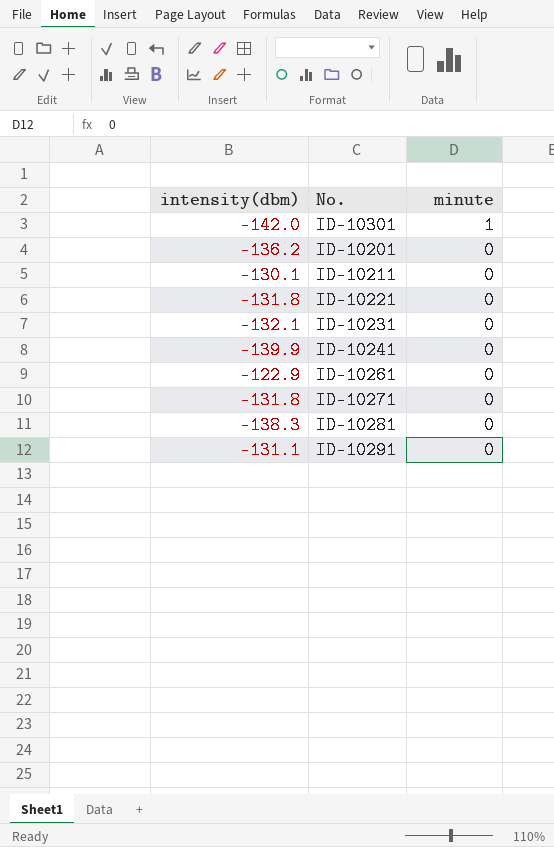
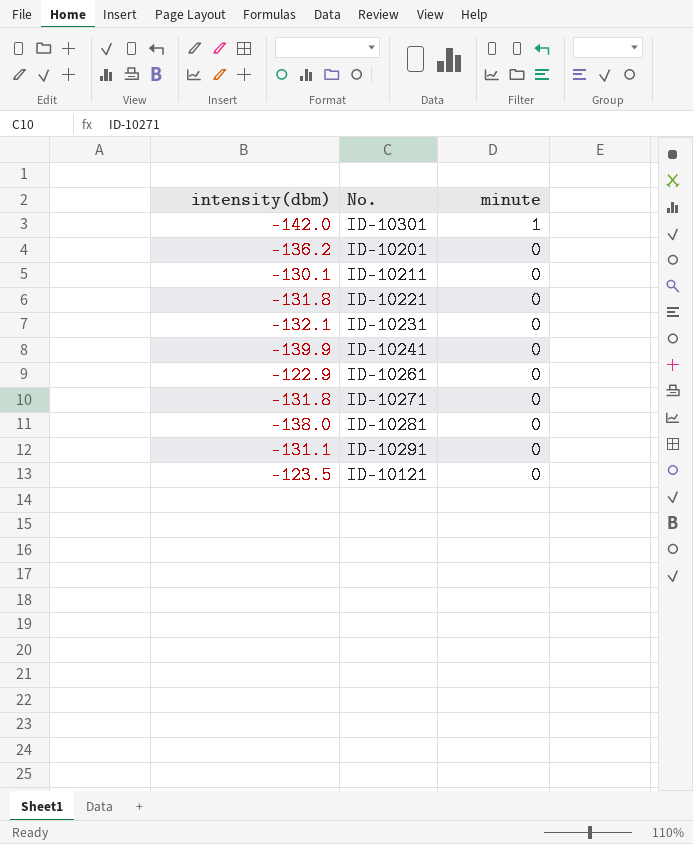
ID-10281 | intensity(dbm): -138.3 -> -138.0
row ID-10121: none -> -123.5 | 0

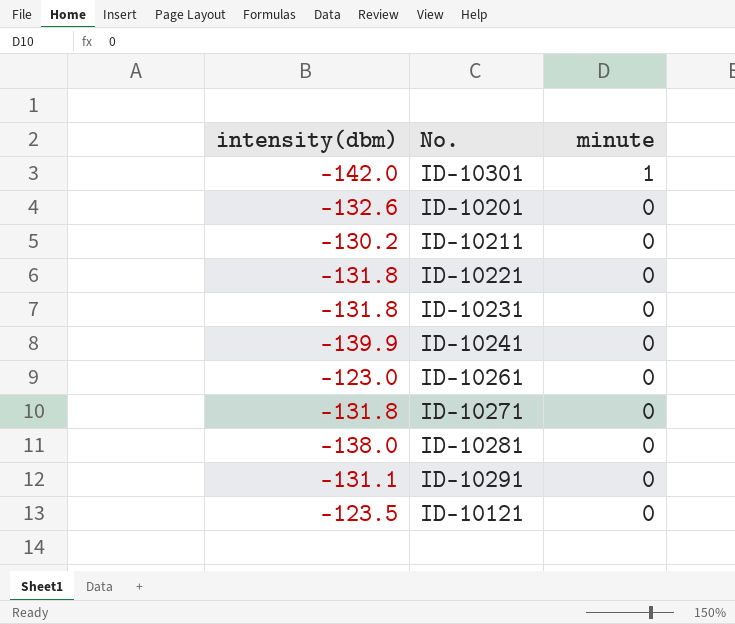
ID-10201 | intensity(dbm): -136.2 -> -132.6
ID-10211 | intensity(dbm): -130.1 -> -130.2
ID-10231 | intensity(dbm): -132.1 -> -131.8
ID-10261 | intensity(dbm): -122.9 -> -123.0

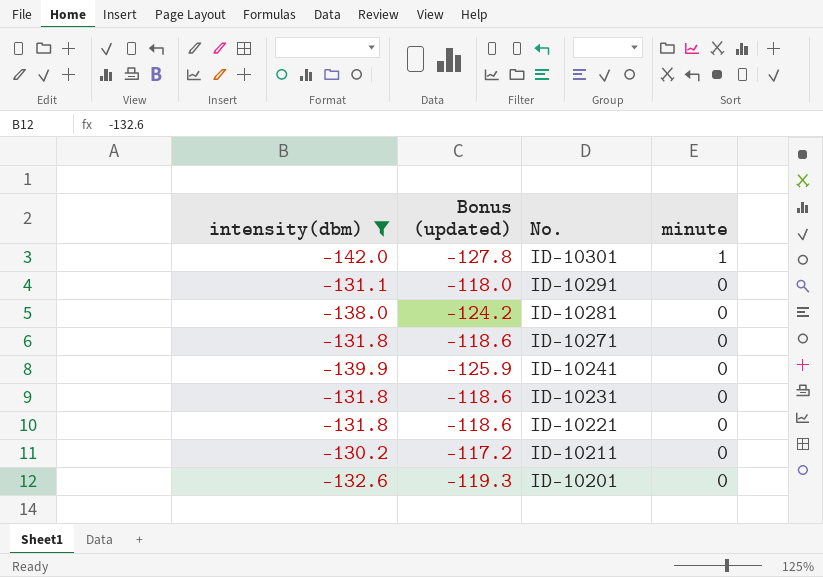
filter: none -> intensity(dbm) <= -130.2
row order: minute descending -> No. descending
column Bonus (updated) | formula: none -> [intensity(dbm)] * 0.9

